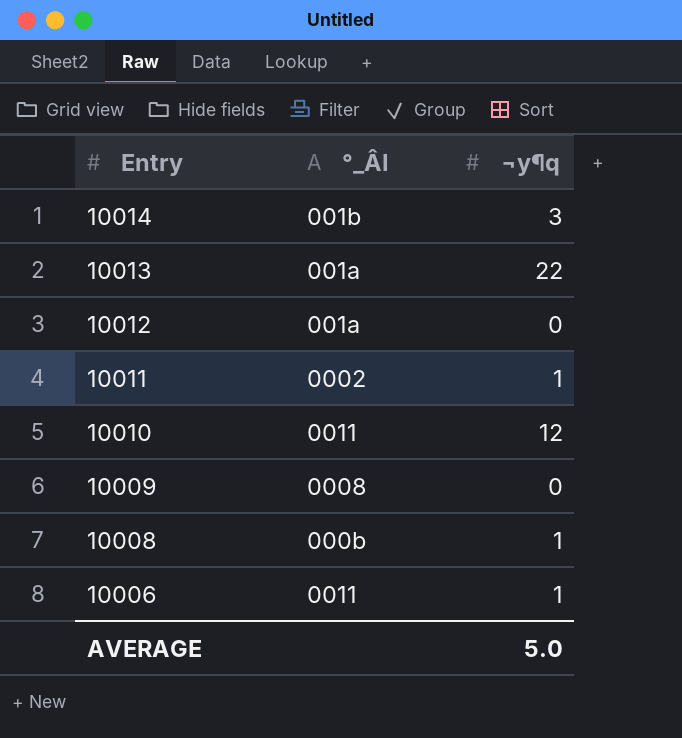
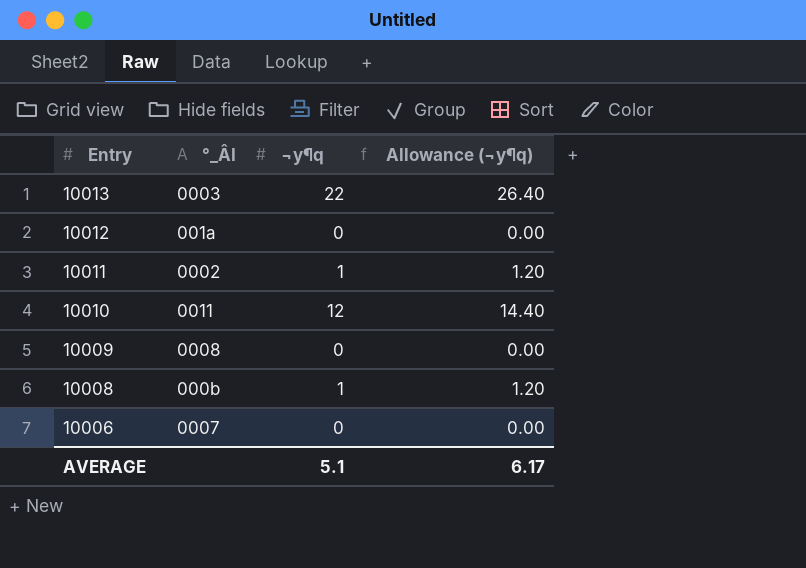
column Allowance (¬y¶q) | formula: none -> [¬y¶q] * 1.2
row 10014: 001b | 3 -> none
10013 | °_ÂI: 001a -> 0003
10006 | °_ÂI: 0011 -> 0007
10006 | ¬y¶q: 1 -> 0
AVERAGE | ¬y¶q: 5.0 -> 5.1

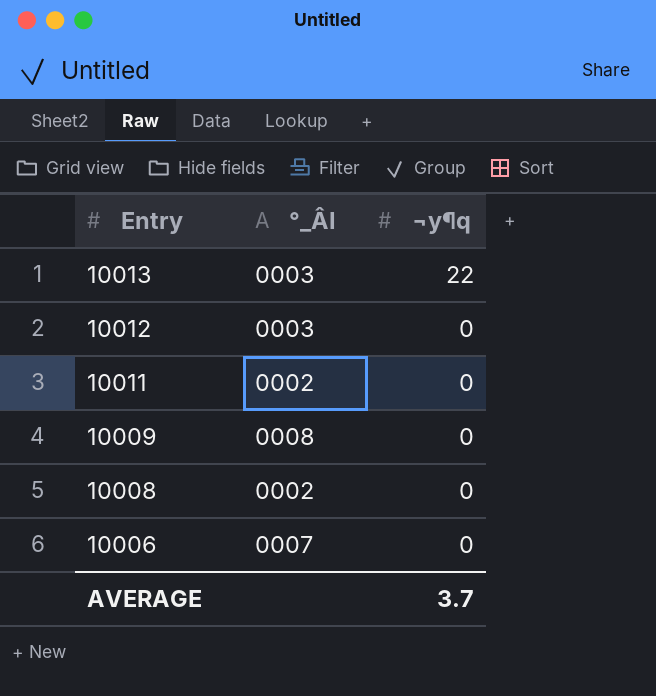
column Allowance (¬y¶q) | formula: [¬y¶q] * 1.2 -> none
row 10010: 0011 | 12 | 14.40 -> none
10012 | °_ÂI: 001a -> 0003
10011 | ¬y¶q: 1 -> 0
10008 | °_ÂI: 000b -> 0002
10008 | ¬y¶q: 1 -> 0
AVERAGE | ¬y¶q: 5.1 -> 3.7

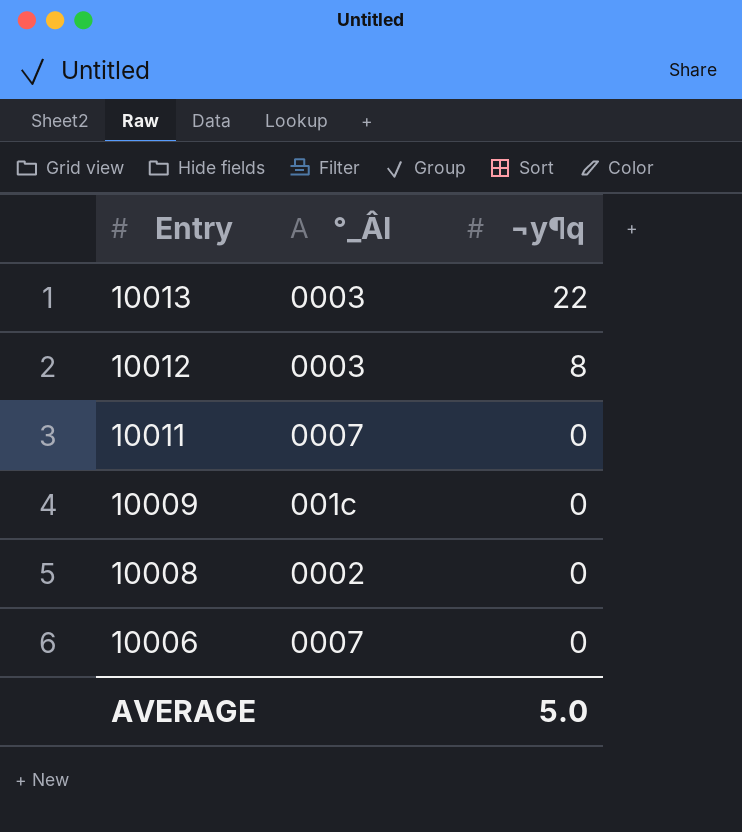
10012 | ¬y¶q: 0 -> 8
10011 | °_ÂI: 0002 -> 0007
10009 | °_ÂI: 0008 -> 001c
AVERAGE | ¬y¶q: 3.7 -> 5.0

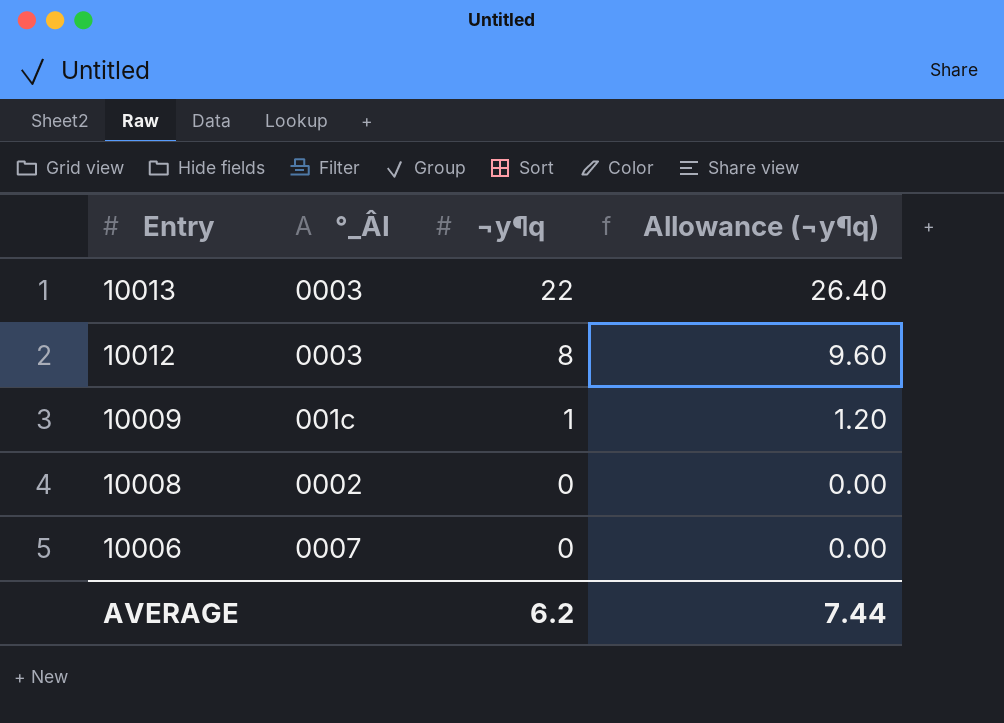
column Allowance (¬y¶q) | formula: none -> [¬y¶q] * 1.2
row 10011: 0007 | 0 -> none
10009 | ¬y¶q: 0 -> 1
AVERAGE | ¬y¶q: 5.0 -> 6.2

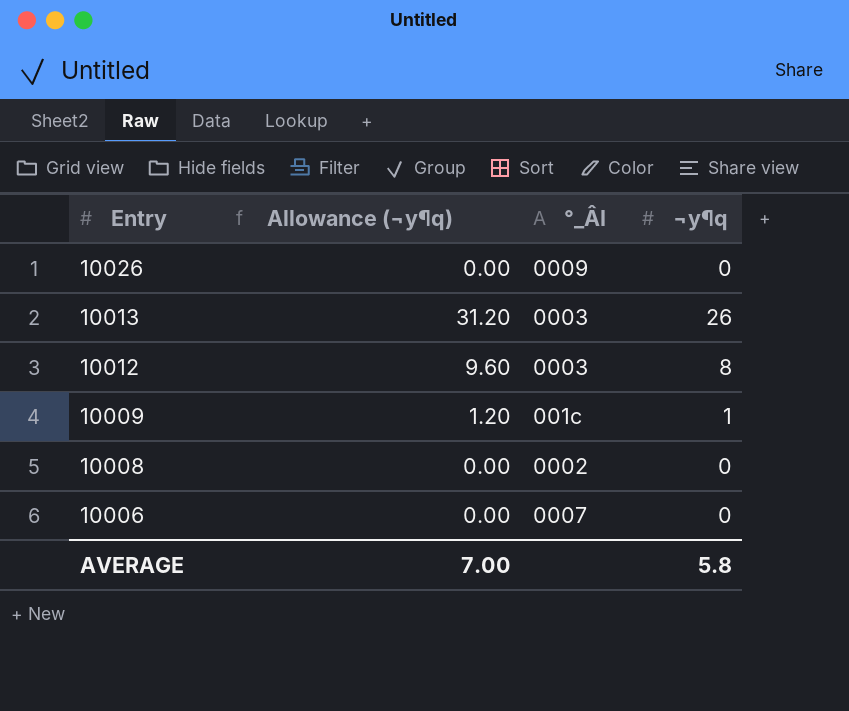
column Allowance (¬y¶q) | position: 4 -> 2
row 10026: none -> 0.00 | 0009 | 0
10013 | Allowance (¬y¶q): 26.40 -> 31.20
10013 | ¬y¶q: 22 -> 26
AVERAGE | Allowance (¬y¶q): 7.44 -> 7.00
AVERAGE | ¬y¶q: 6.2 -> 5.8

